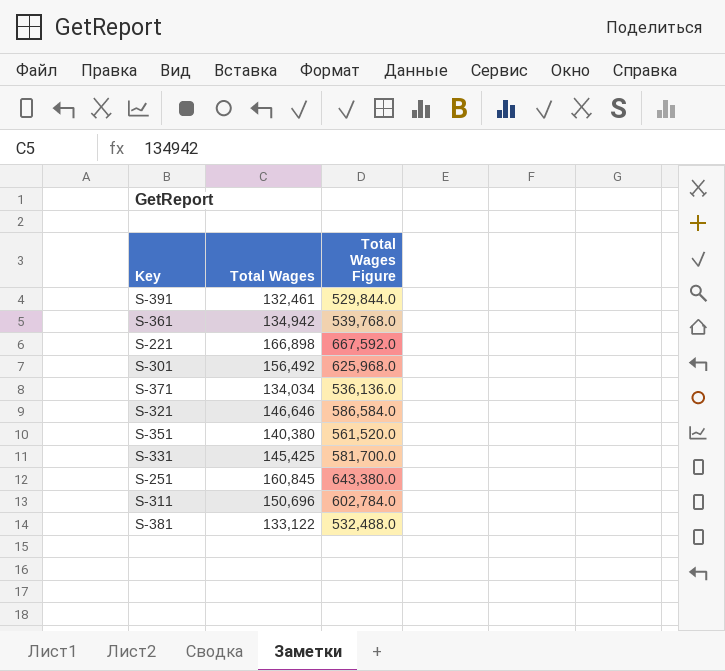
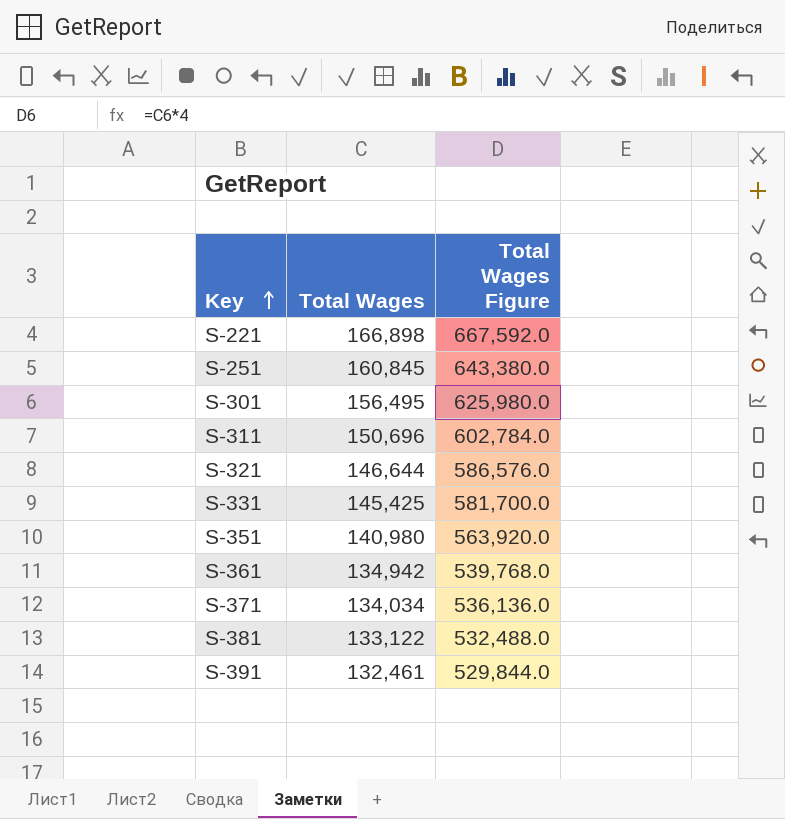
row order: none -> Key ascending
S-301 | Total Wages: 156,492 -> 156,495
S-301 | Total Wages Figure: 625,968.0 -> 625,980.0
S-321 | Total Wages: 146,646 -> 146,644
S-321 | Total Wages Figure: 586,584.0 -> 586,576.0
S-351 | Total Wages: 140,380 -> 140,980
S-351 | Total Wages Figure: 561,520.0 -> 563,920.0

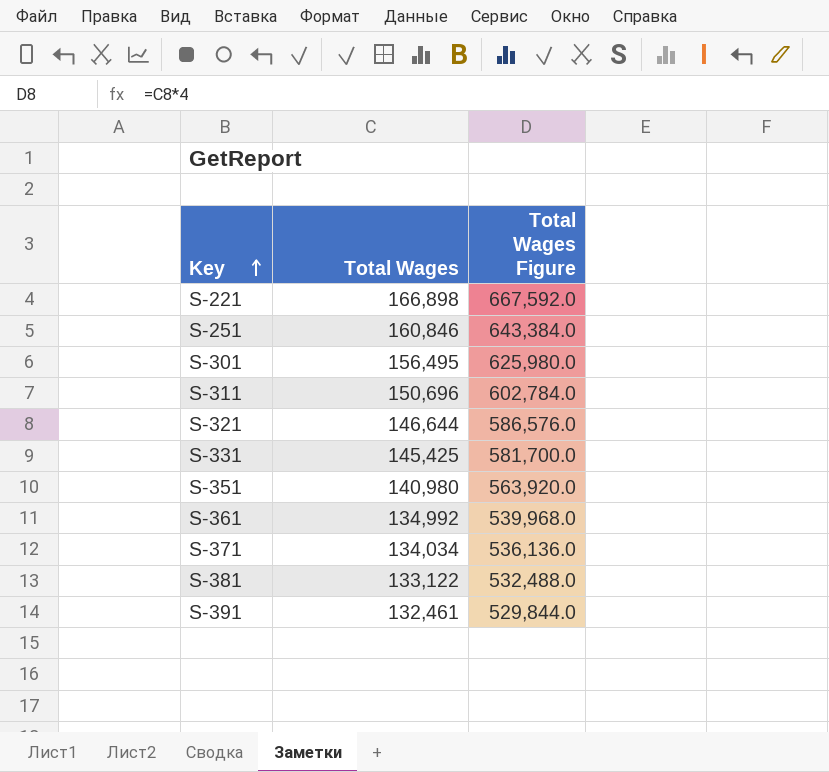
S-251 | Total Wages: 160,845 -> 160,846
S-251 | Total Wages Figure: 643,380.0 -> 643,384.0
S-361 | Total Wages: 134,942 -> 134,992
S-361 | Total Wages Figure: 539,768.0 -> 539,968.0

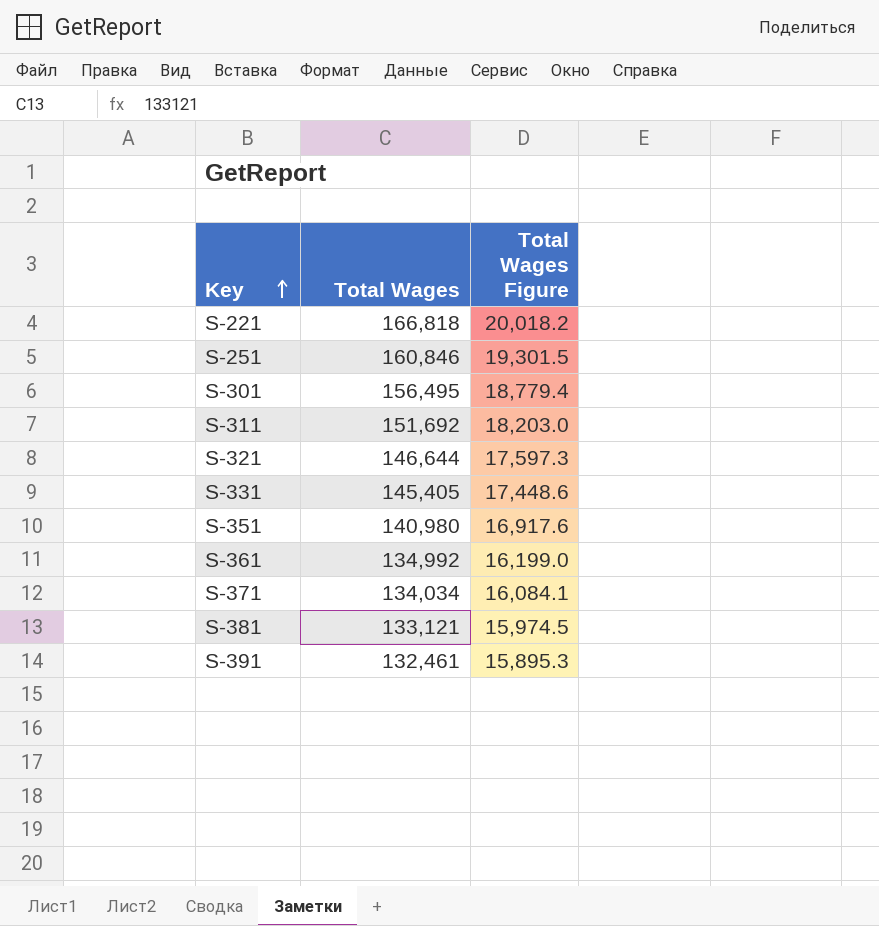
column Total Wages Figure | formula: [Total Wages] * 4 -> [Total Wages] * 0.12
S-221 | Total Wages: 166,898 -> 166,818
S-311 | Total Wages: 150,696 -> 151,692
S-331 | Total Wages: 145,425 -> 145,405
S-381 | Total Wages: 133,122 -> 133,121

